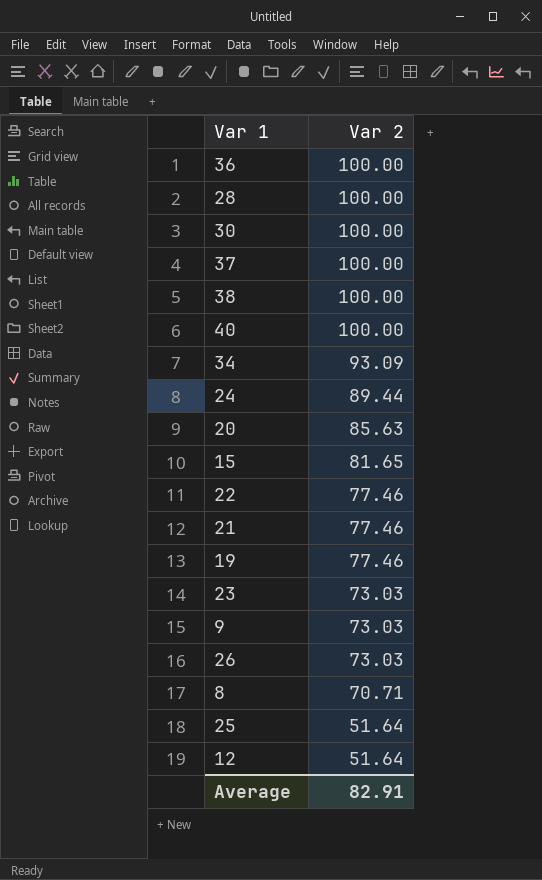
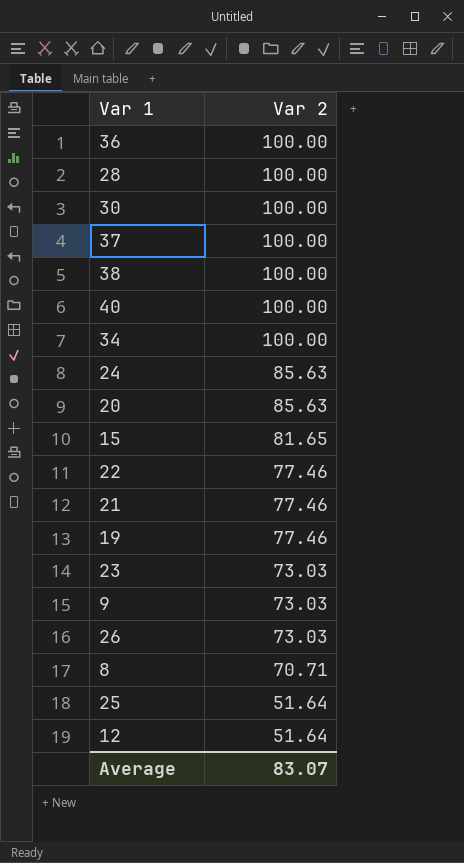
34 | Var 2: 93.09 -> 100.00
24 | Var 2: 89.44 -> 85.63
Average | Var 2: 82.91 -> 83.07

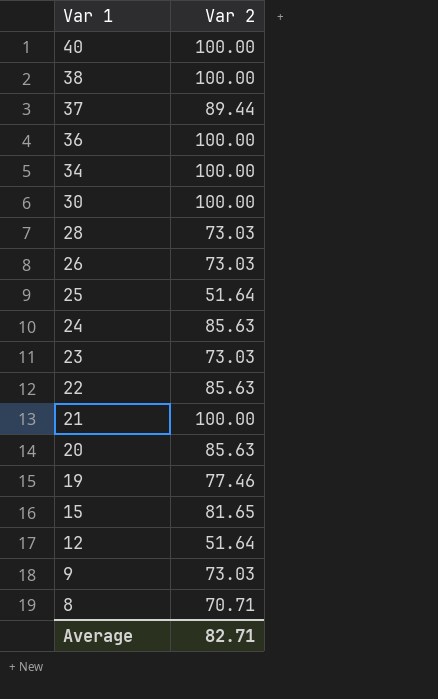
row order: Var 2 descending -> Var 1 descending
37 | Var 2: 100.00 -> 89.44
28 | Var 2: 100.00 -> 73.03
22 | Var 2: 77.46 -> 85.63
21 | Var 2: 77.46 -> 100.00
Average | Var 2: 83.07 -> 82.71

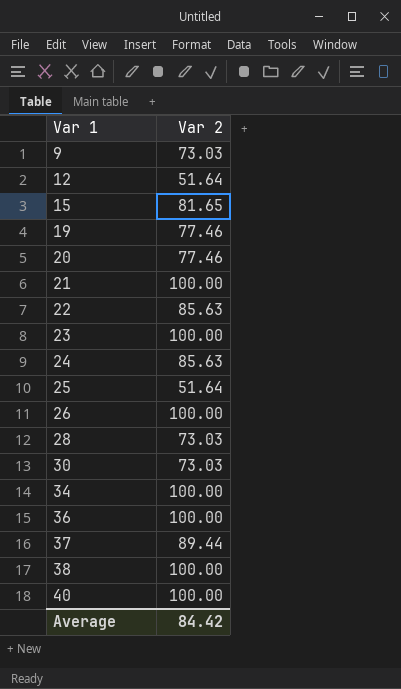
row order: Var 1 descending -> Var 1 ascending
row 8: 70.71 -> none
20 | Var 2: 85.63 -> 77.46
23 | Var 2: 73.03 -> 100.00
26 | Var 2: 73.03 -> 100.00
30 | Var 2: 100.00 -> 73.03
Average | Var 2: 82.71 -> 84.42

